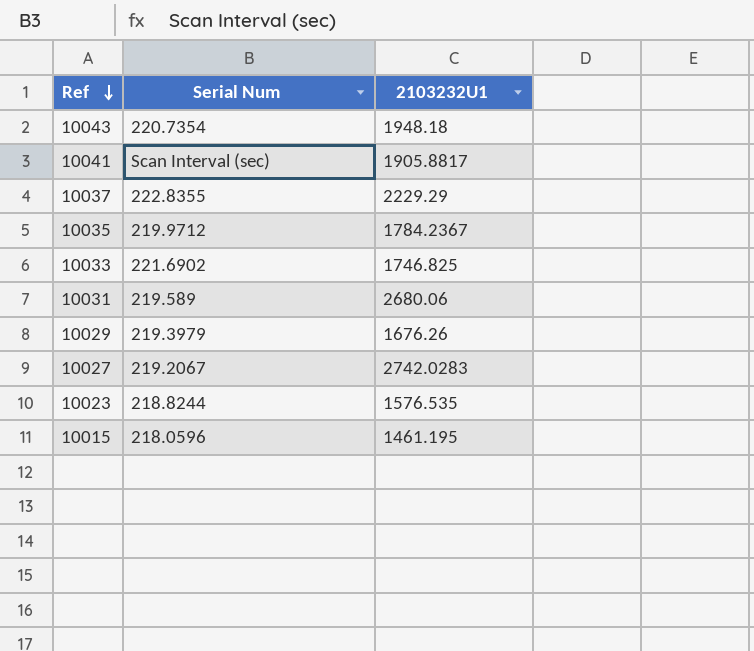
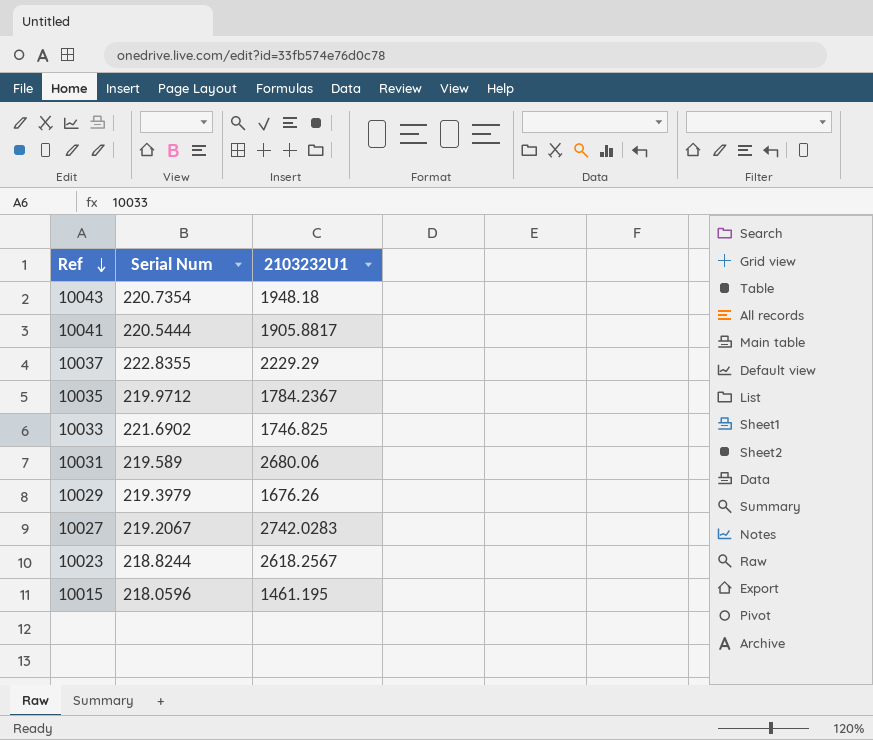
10041 | Serial Num: Scan Interval (sec) -> 220.5444
10023 | 2103232U1: 1576.535 -> 2618.2567

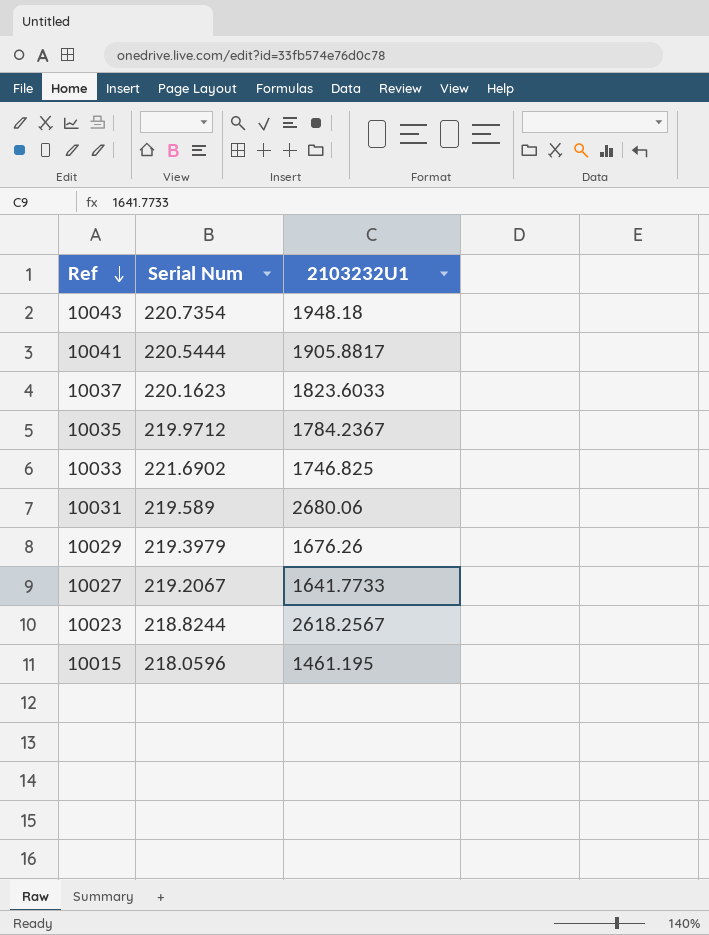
10037 | Serial Num: 222.8355 -> 220.1623
10037 | 2103232U1: 2229.29 -> 1823.6033
10027 | 2103232U1: 2742.0283 -> 1641.7733

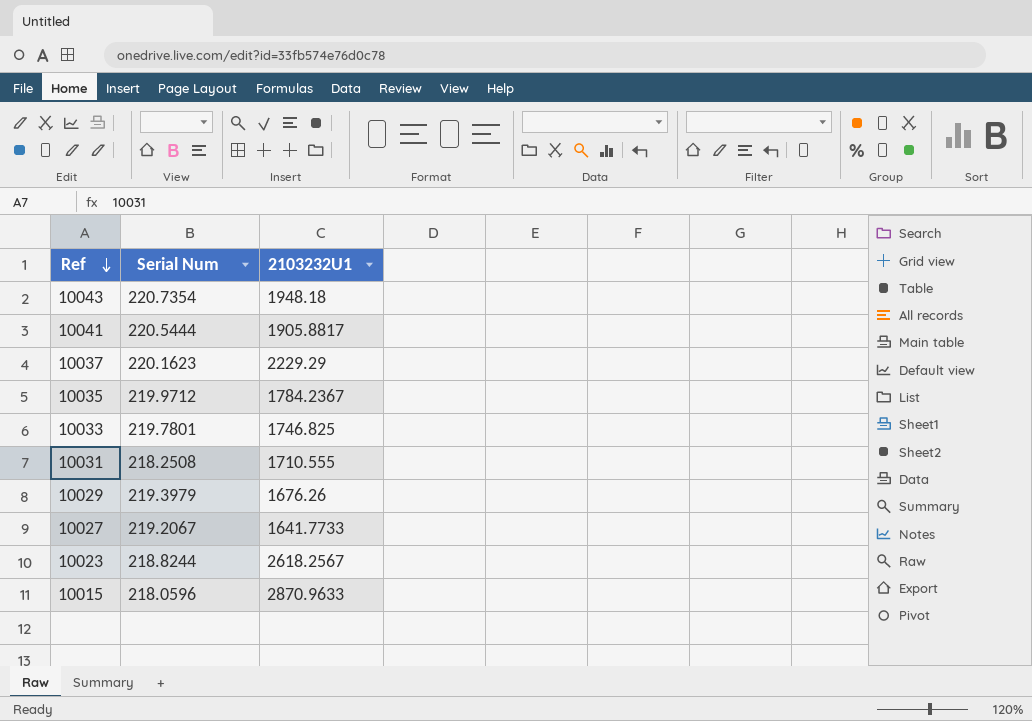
10037 | 2103232U1: 1823.6033 -> 2229.29
10033 | Serial Num: 221.6902 -> 219.7801
10031 | Serial Num: 219.589 -> 218.2508
10031 | 2103232U1: 2680.06 -> 1710.555
10015 | 2103232U1: 1461.195 -> 2870.9633

